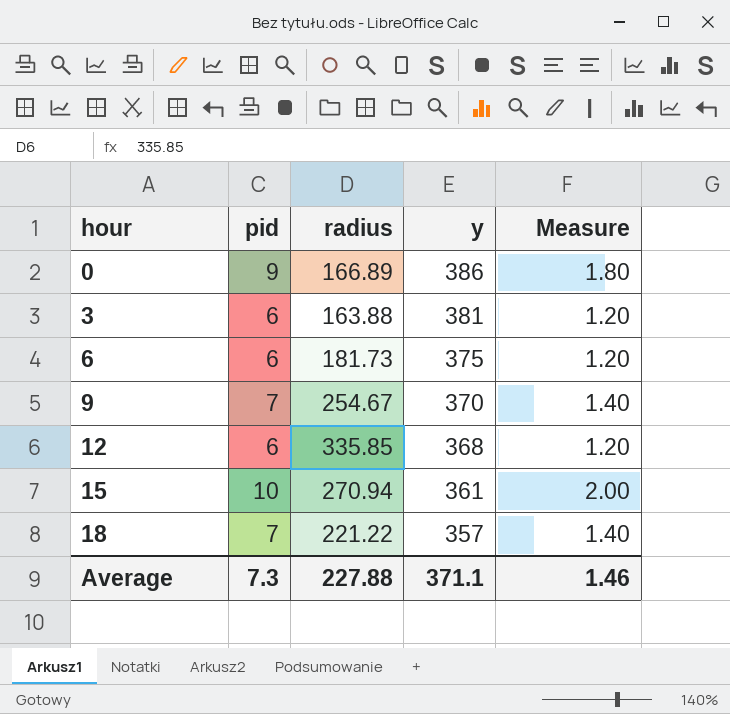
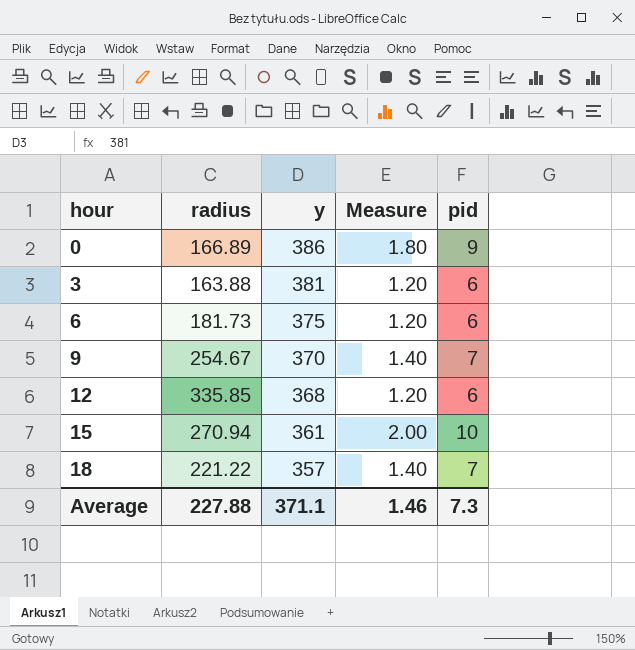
column pid | position: 2 -> 5

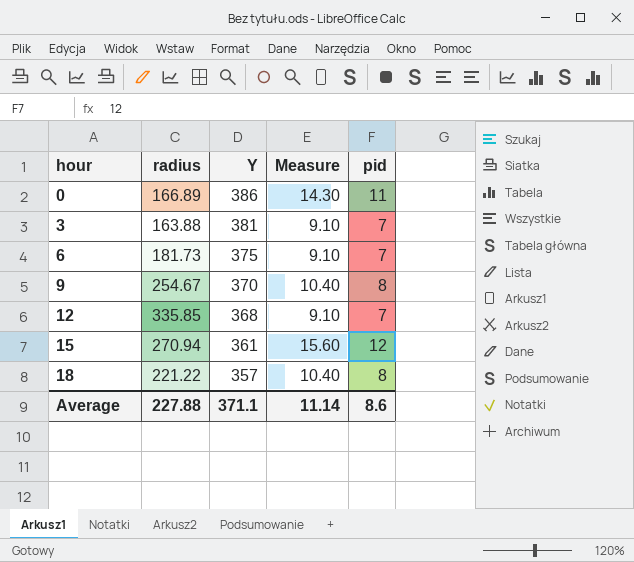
column name: y -> Y
column Measure | formula: [pid] * 0.2 -> [pid] * 1.3
0 | pid: 9 -> 11
3 | pid: 6 -> 7
6 | pid: 6 -> 7
9 | pid: 7 -> 8
12 | pid: 6 -> 7
15 | pid: 10 -> 12
18 | pid: 7 -> 8
Average | Measure: 1.46 -> 11.14
Average | pid: 7.3 -> 8.6

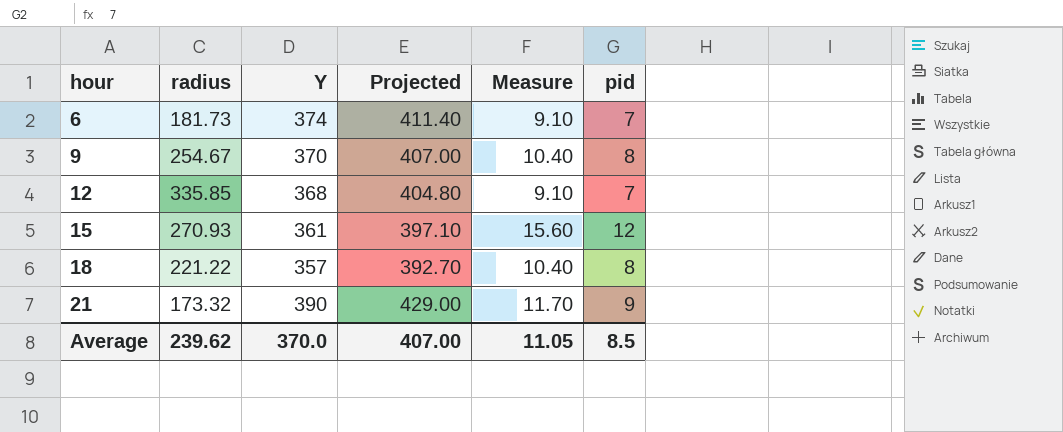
column Projected | formula: none -> [Y] * 1.1
row 0: 166.89 | 386 | 14.30 | 11 -> none
row 3: 163.88 | 381 | 9.10 | 7 -> none
6 | Y: 375 -> 374
15 | radius: 270.94 -> 270.93
row 21: none -> 173.32 | 390 | 429.00 | 11.70 | 9
Average | radius: 227.88 -> 239.62
Average | Y: 371.1 -> 370.0
Average | Measure: 11.14 -> 11.05
Average | pid: 8.6 -> 8.5

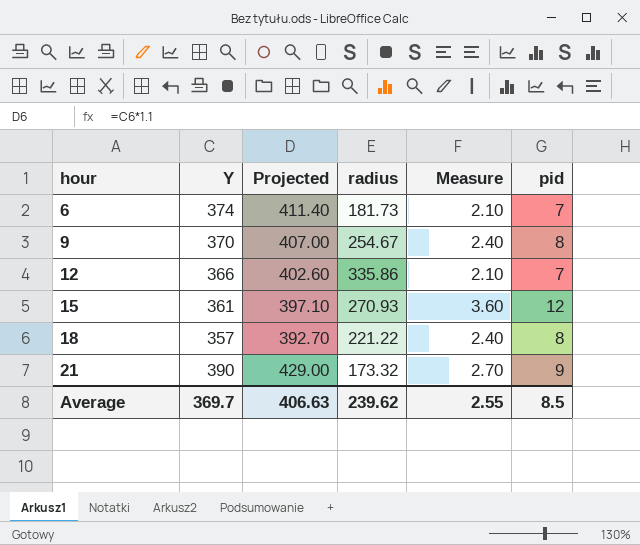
column radius | position: 2 -> 4
column Measure | formula: [pid] * 1.3 -> [pid] * 0.3
12 | Y: 368 -> 366
12 | Projected: 404.80 -> 402.60
12 | radius: 335.85 -> 335.86
Average | Y: 370.0 -> 369.7
Average | Projected: 407.00 -> 406.63
Average | Measure: 11.05 -> 2.55

